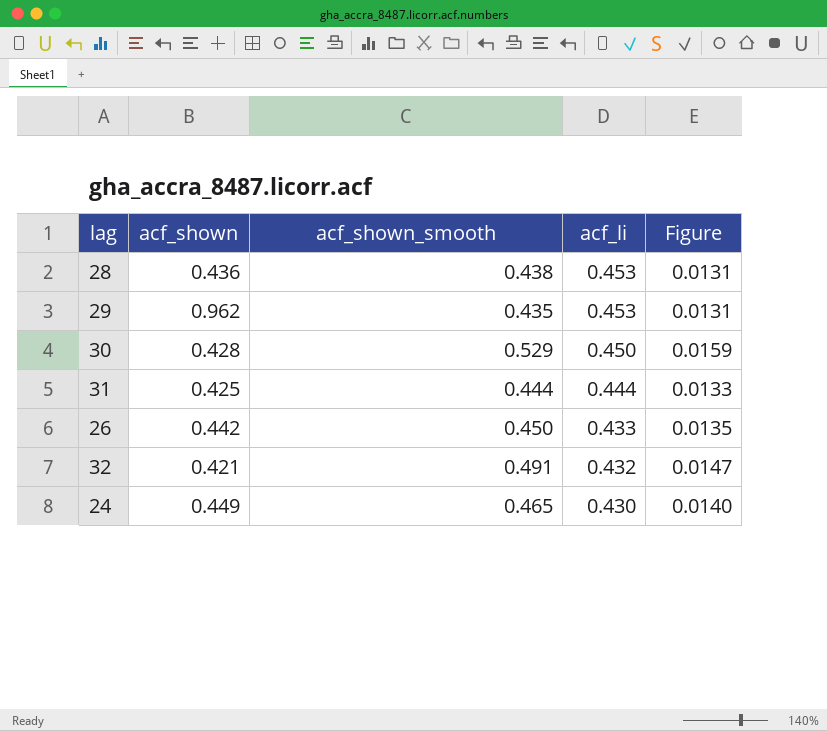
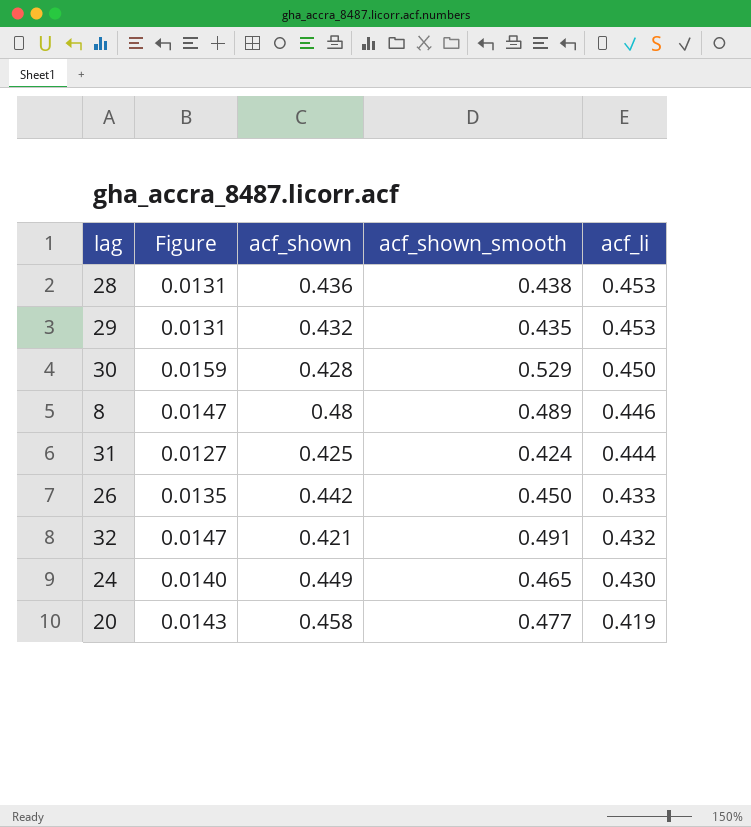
column Figure | position: 5 -> 2
29 | acf_shown: 0.962 -> 0.432
row 8: none -> 0.0147 | 0.48 | 0.489 | 0.446
31 | Figure: 0.0133 -> 0.0127
31 | acf_shown_smooth: 0.444 -> 0.424
row 20: none -> 0.0143 | 0.458 | 0.477 | 0.419

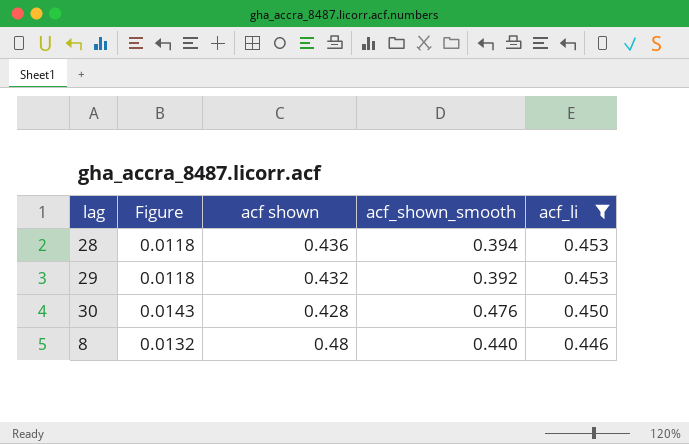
filter: none -> acf_li >= 0.446
column name: acf_shown -> acf shown
28 | Figure: 0.0131 -> 0.0118
28 | acf_shown_smooth: 0.438 -> 0.394
29 | Figure: 0.0131 -> 0.0118
29 | acf_shown_smooth: 0.435 -> 0.392
30 | Figure: 0.0159 -> 0.0143
30 | acf_shown_smooth: 0.529 -> 0.476
8 | Figure: 0.0147 -> 0.0132
8 | acf_shown_smooth: 0.489 -> 0.440

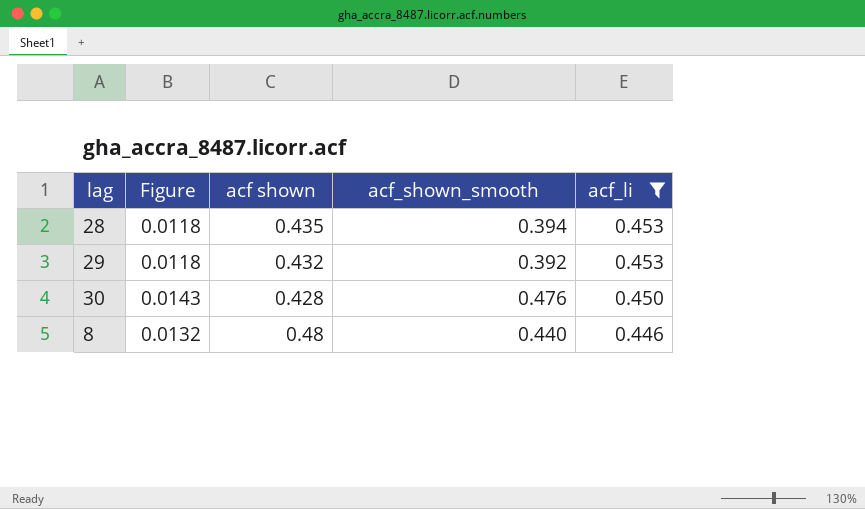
28 | acf shown: 0.436 -> 0.435

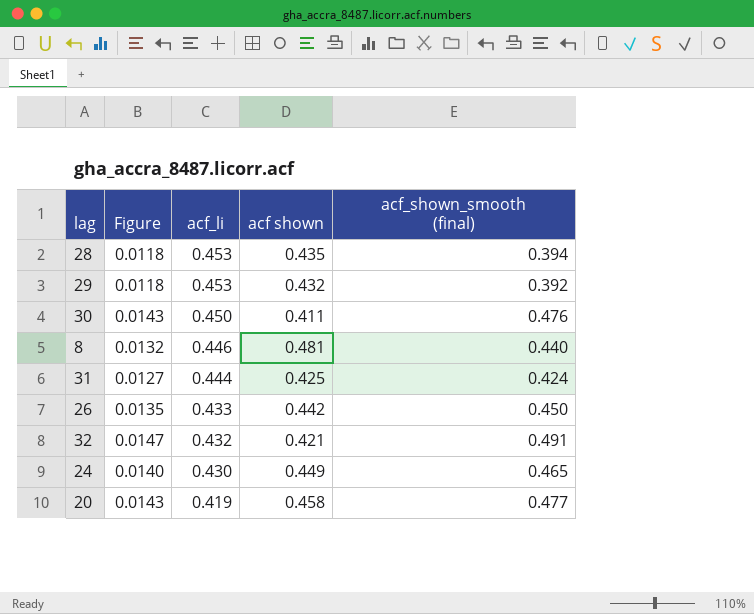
filter: acf_li >= 0.446 -> none
column acf_li | position: 5 -> 3
column name: acf_shown_smooth -> acf_shown_smooth (final)
30 | acf shown: 0.428 -> 0.411
8 | acf shown: 0.48 -> 0.481

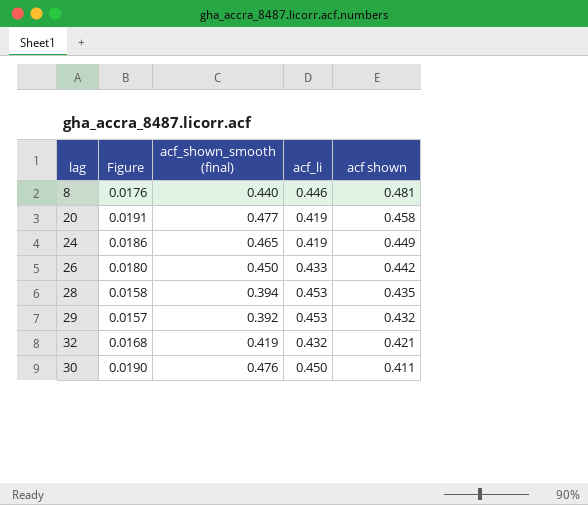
row order: acf_li descending -> acf shown descending
column Figure | formula: [acf_shown_smooth (final)] * 0.03 -> [acf_shown_smooth (final)] * 0.04
column acf_shown_smooth (final) | position: 5 -> 3
row 31: 0.0127 | 0.444 | 0.425 | 0.424 -> none
24 | acf_li: 0.430 -> 0.419
32 | acf_shown_smooth (final): 0.491 -> 0.419

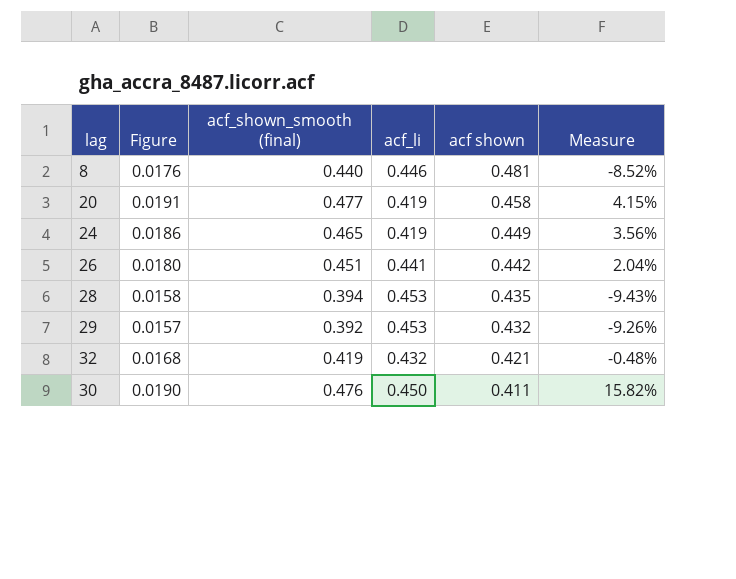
column Measure | formula: none -> ([acf_shown_smooth (final)] - [acf shown]) / [acf shown]
26 | acf_shown_smooth (final): 0.450 -> 0.451
26 | acf_li: 0.433 -> 0.441

